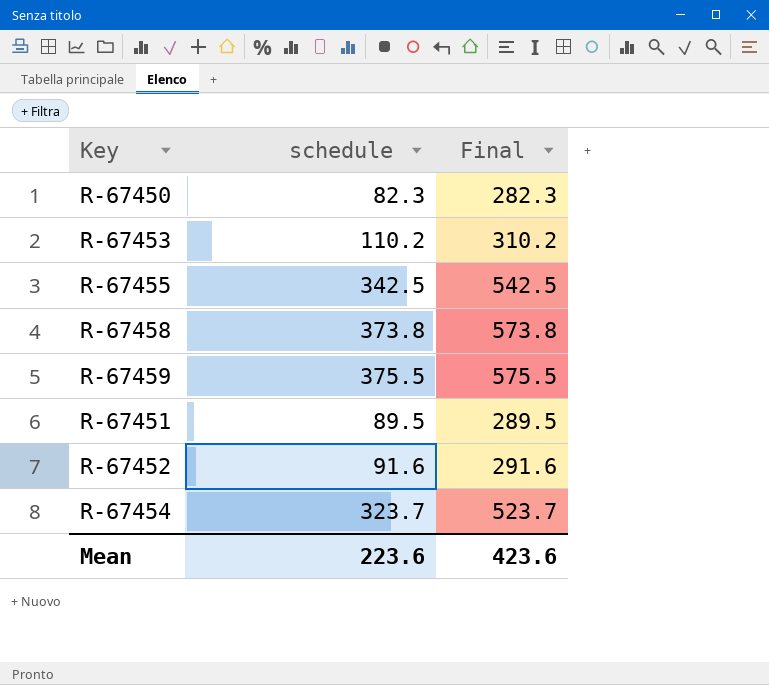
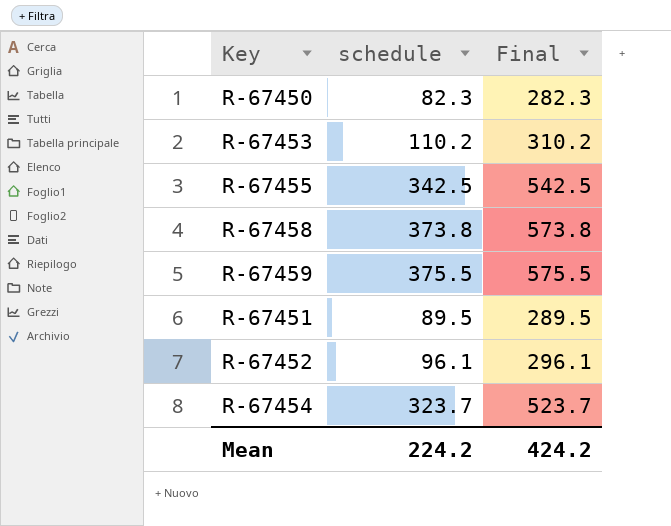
R-67452 | schedule: 91.6 -> 96.1
R-67452 | Final: 291.6 -> 296.1
Mean | schedule: 223.6 -> 224.2
Mean | Final: 423.6 -> 424.2

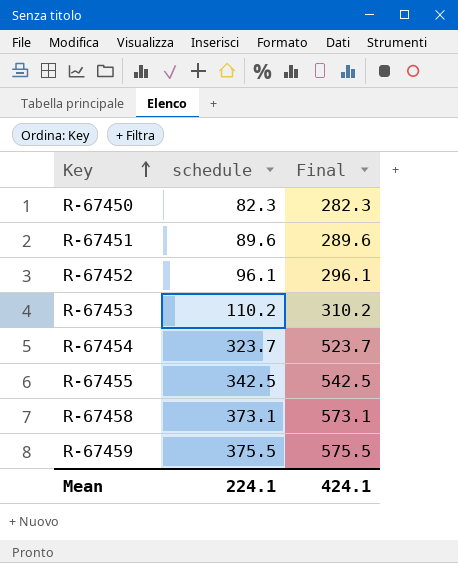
row order: none -> Key ascending
R-67451 | schedule: 89.5 -> 89.6
R-67451 | Final: 289.5 -> 289.6
R-67458 | schedule: 373.8 -> 373.1
R-67458 | Final: 573.8 -> 573.1
Mean | schedule: 224.2 -> 224.1
Mean | Final: 424.2 -> 424.1

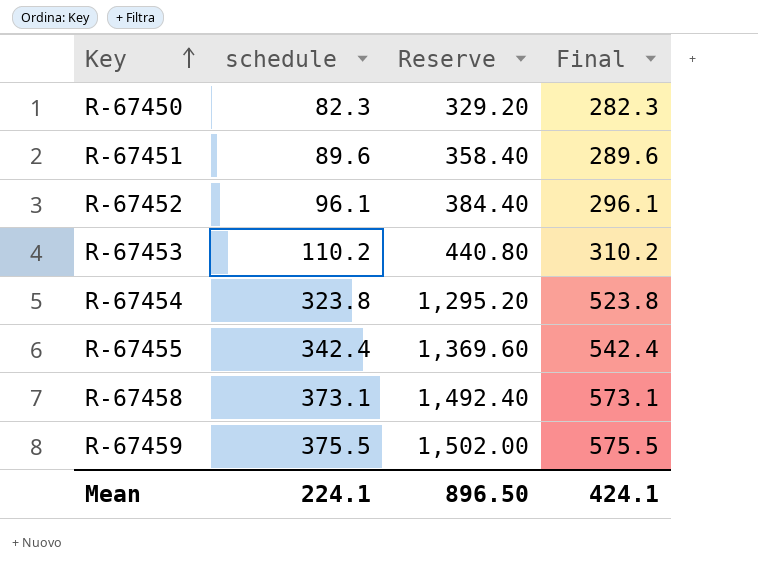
column Reserve | formula: none -> [schedule] * 4
R-67454 | schedule: 323.7 -> 323.8
R-67454 | Final: 523.7 -> 523.8
R-67455 | schedule: 342.5 -> 342.4
R-67455 | Final: 542.5 -> 542.4

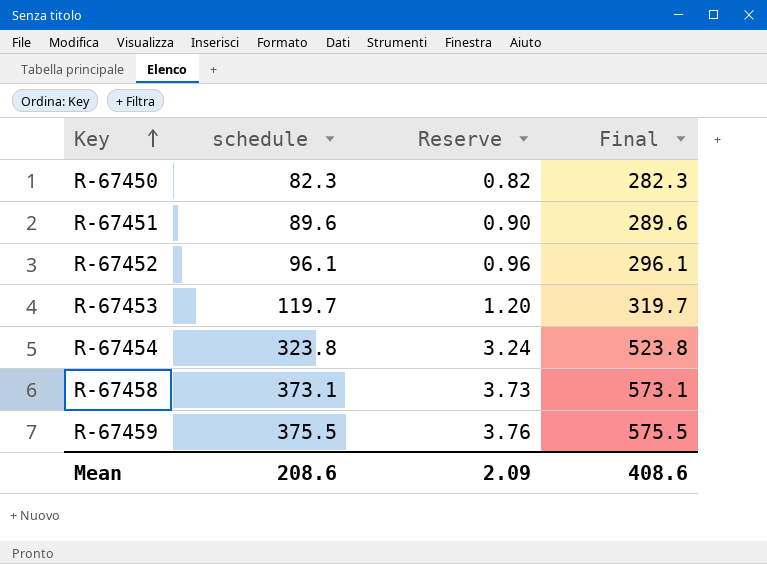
column Reserve | formula: [schedule] * 4 -> [schedule] * 0.01
row R-67455: 342.4 | 1,369.60 | 542.4 -> none
R-67453 | schedule: 110.2 -> 119.7
R-67453 | Final: 310.2 -> 319.7
Mean | schedule: 224.1 -> 208.6
Mean | Reserve: 896.50 -> 2.09
Mean | Final: 424.1 -> 408.6

